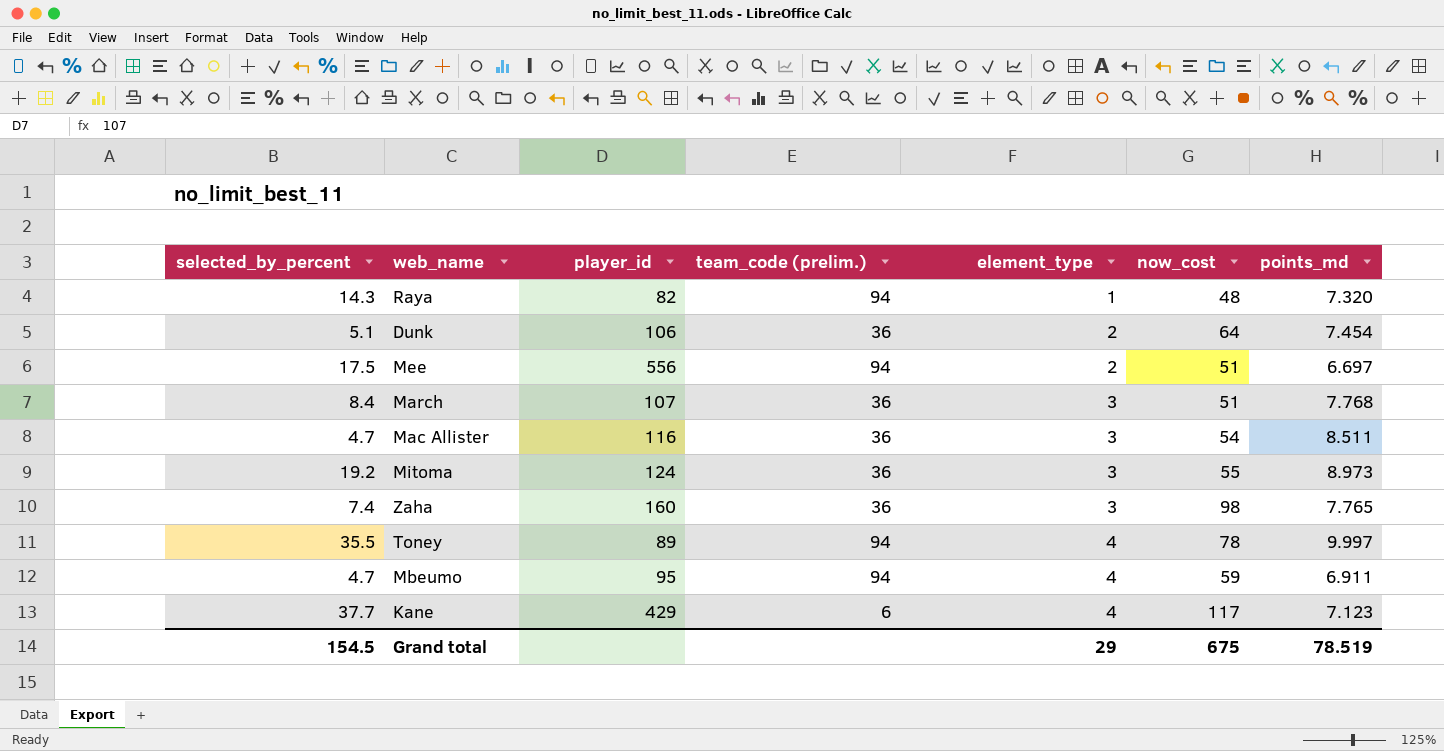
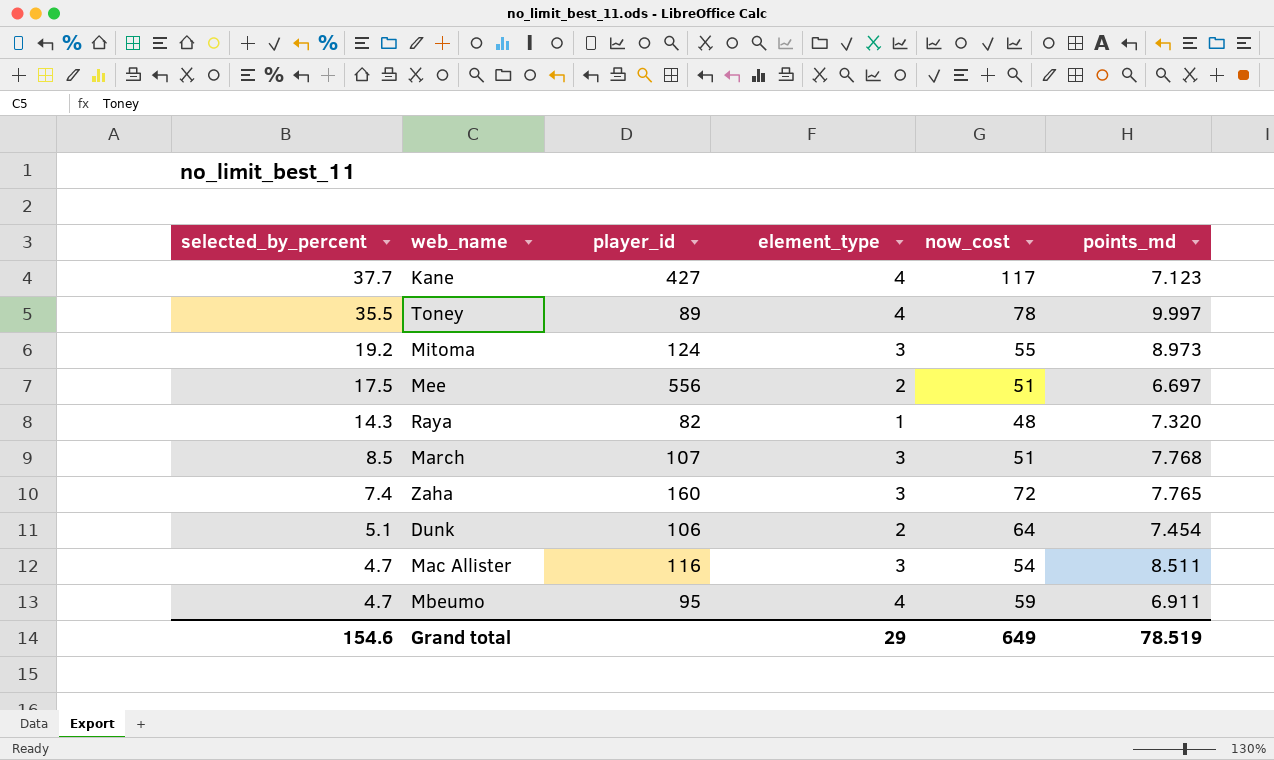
row order: element_type ascending -> selected_by_percent descending
column team_code (prelim.) | position: 4 -> none
Kane | player_id: 429 -> 427
March | selected_by_percent: 8.4 -> 8.5
Zaha | now_cost: 98 -> 72
Grand total | selected_by_percent: 154.5 -> 154.6
Grand total | now_cost: 675 -> 649

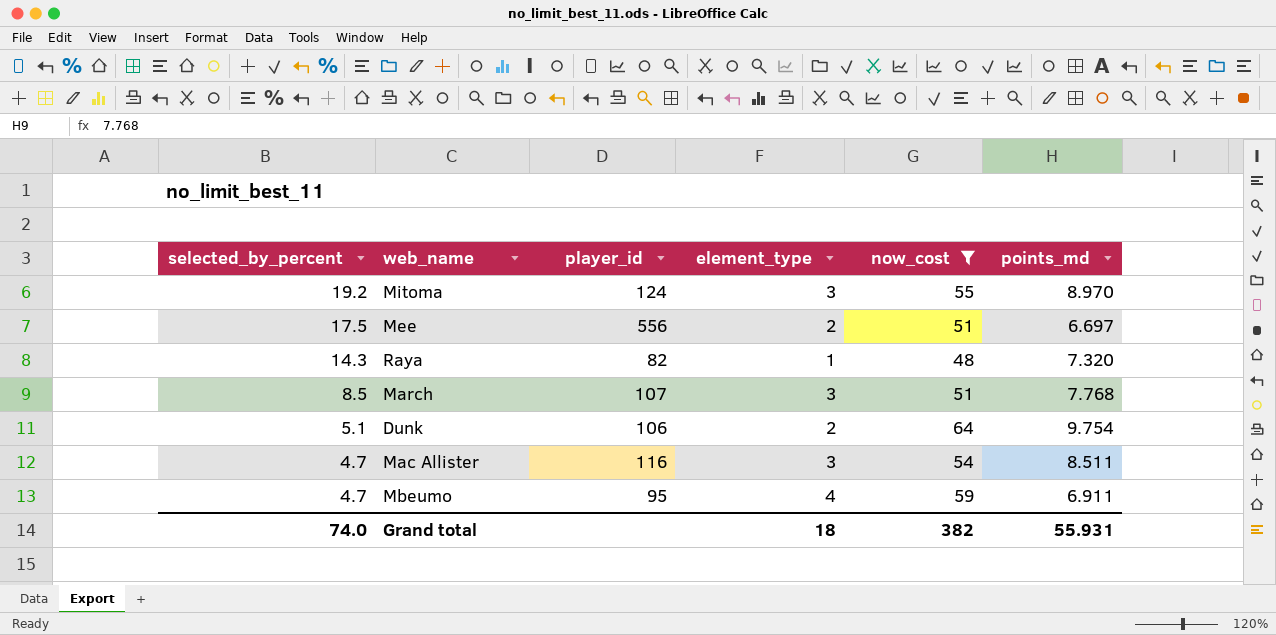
filter: none -> now_cost <= 64
Mitoma | points_md: 8.973 -> 8.970
Dunk | points_md: 7.454 -> 9.754
Grand total | selected_by_percent: 154.6 -> 74.0
Grand total | element_type: 29 -> 18
Grand total | now_cost: 649 -> 382
Grand total | points_md: 78.519 -> 55.931

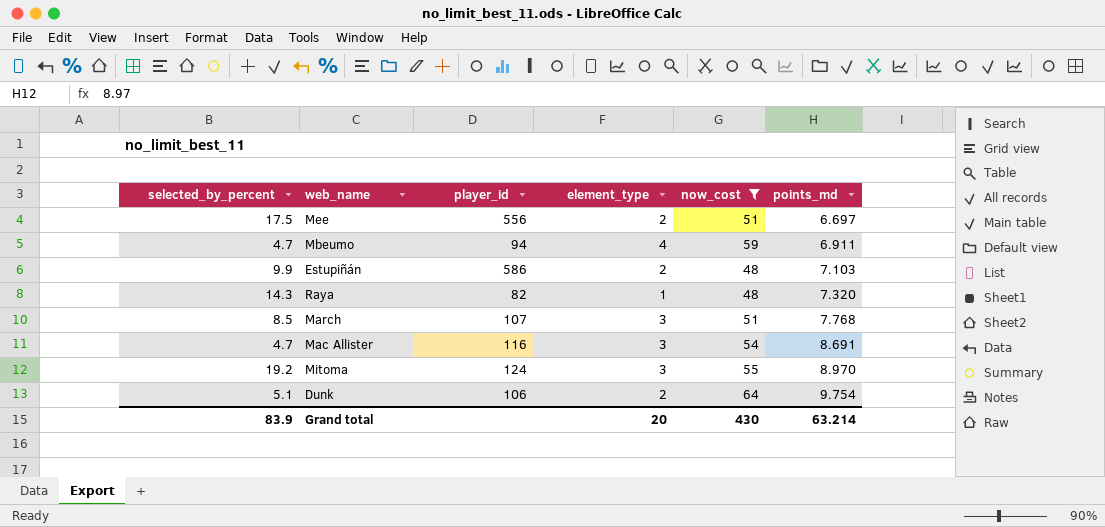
row order: selected_by_percent descending -> points_md ascending
Mbeumo | player_id: 95 -> 94
row Estupiñán: none -> 9.9 | 586 | 2 | 48 | 7.103
Mac Allister | points_md: 8.511 -> 8.691
Grand total | selected_by_percent: 74.0 -> 83.9
Grand total | element_type: 18 -> 20
Grand total | now_cost: 382 -> 430
Grand total | points_md: 55.931 -> 63.214

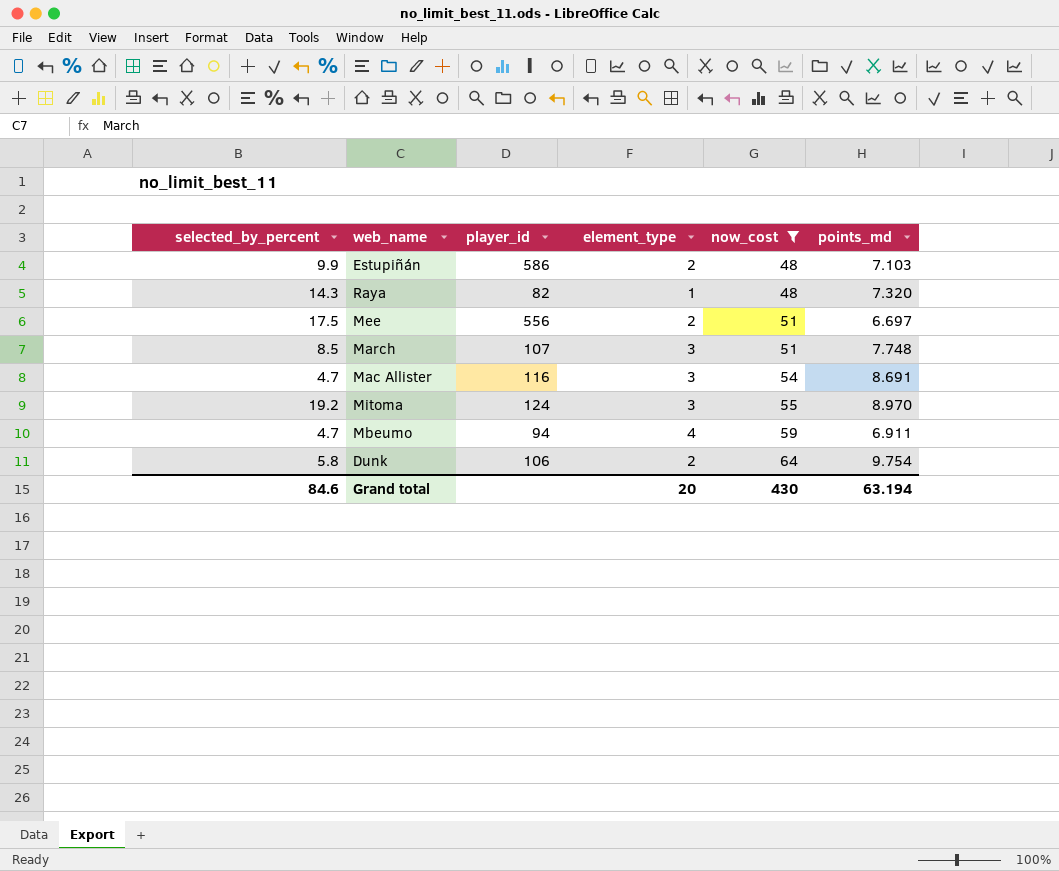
row order: points_md ascending -> now_cost ascending
March | points_md: 7.768 -> 7.748
Dunk | selected_by_percent: 5.1 -> 5.8
Grand total | selected_by_percent: 83.9 -> 84.6
Grand total | points_md: 63.214 -> 63.194

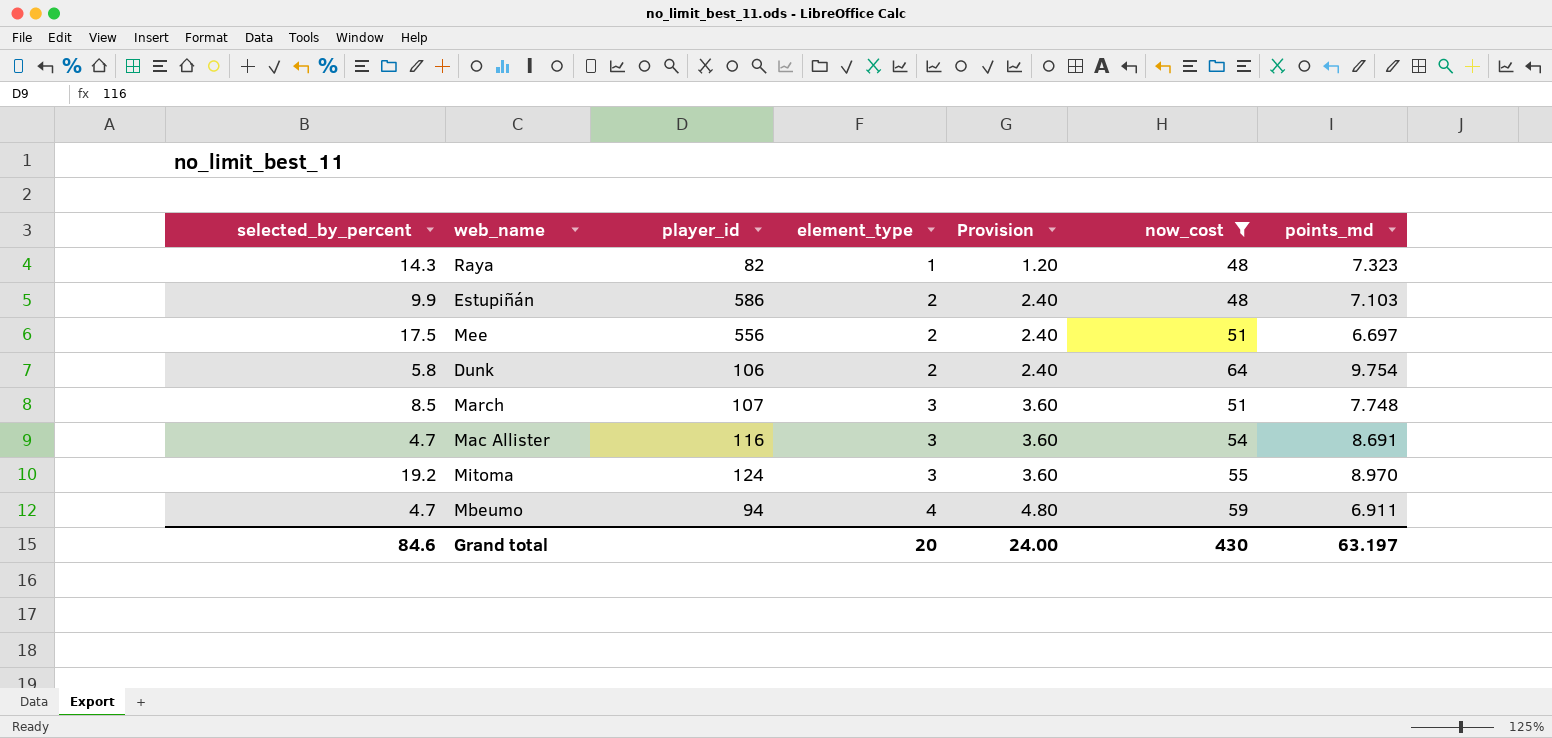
row order: now_cost ascending -> element_type ascending
column Provision | formula: none -> [element_type] * 1.2
Raya | points_md: 7.320 -> 7.323
Grand total | points_md: 63.194 -> 63.197

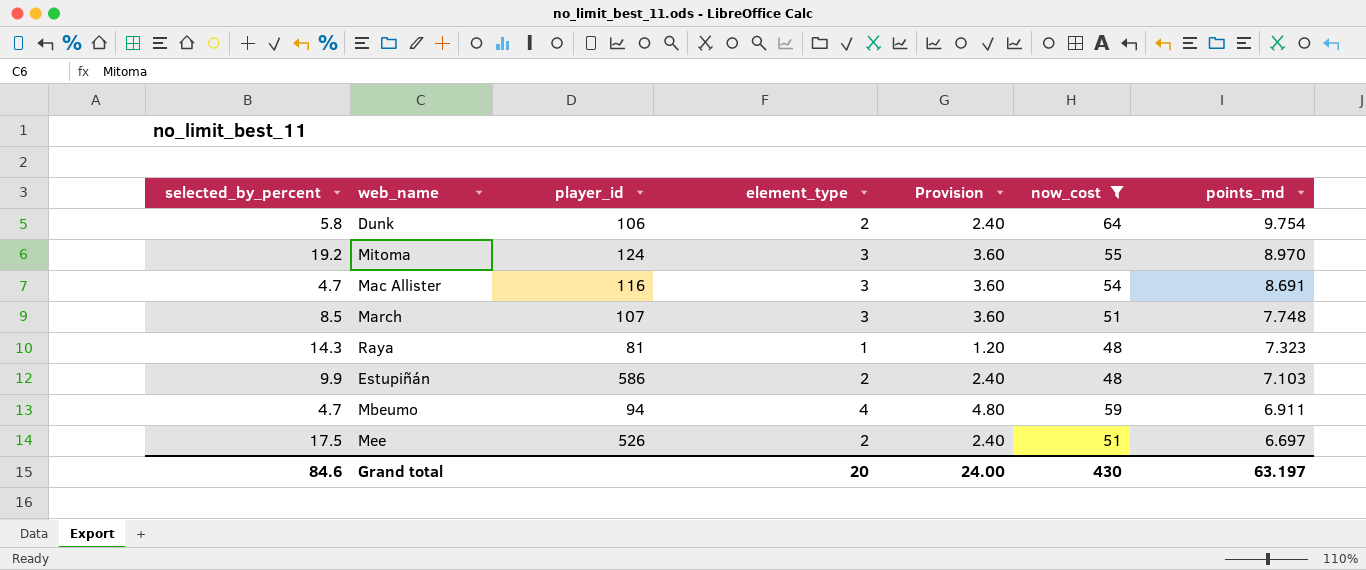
row order: element_type ascending -> points_md descending
Raya | player_id: 82 -> 81
Mee | player_id: 556 -> 526

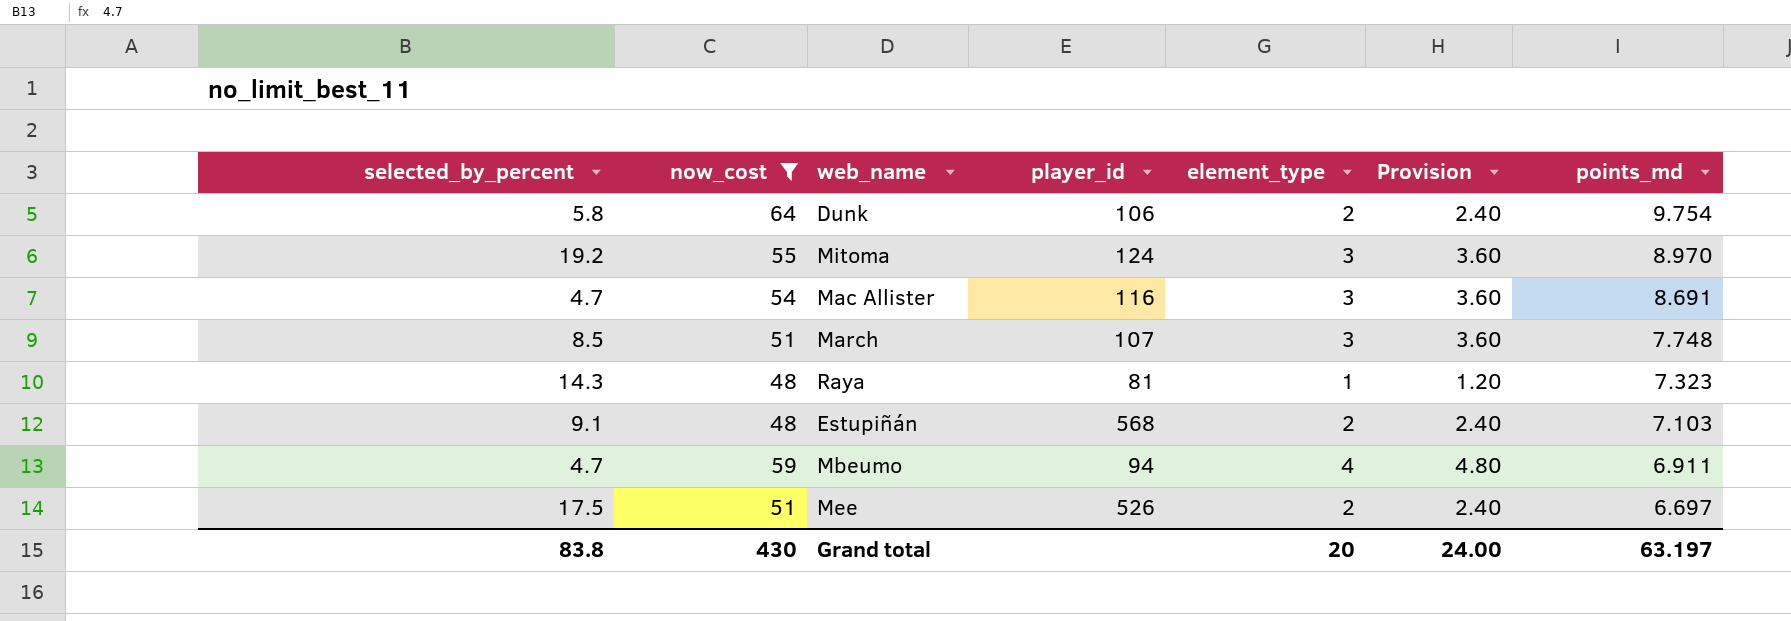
column now_cost | position: 6 -> 2
Estupiñán | selected_by_percent: 9.9 -> 9.1
Estupiñán | player_id: 586 -> 568
Grand total | selected_by_percent: 84.6 -> 83.8

